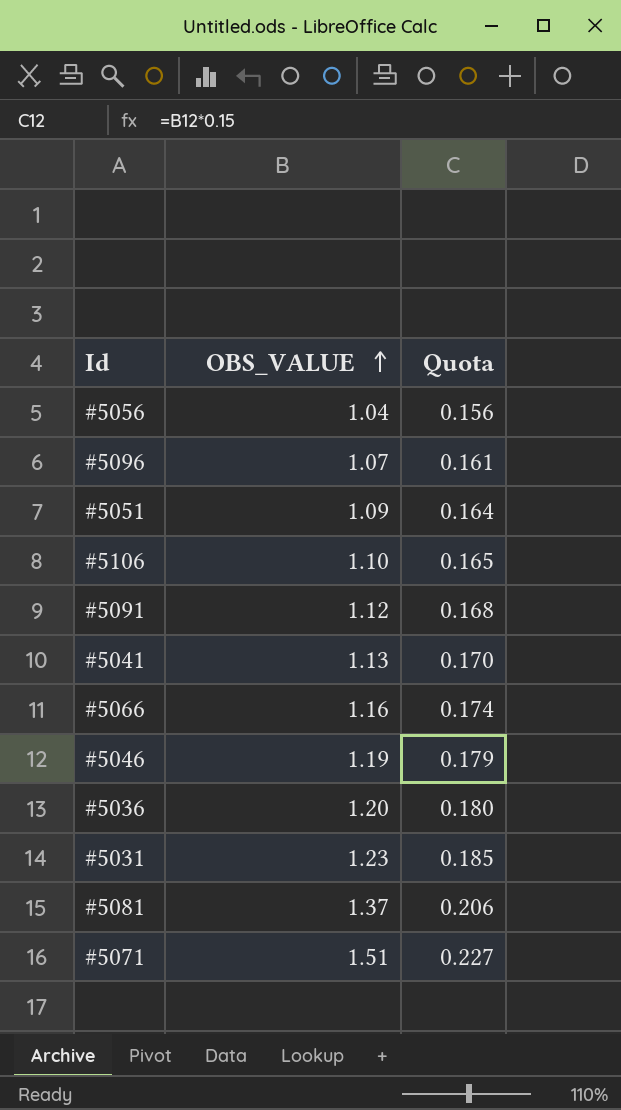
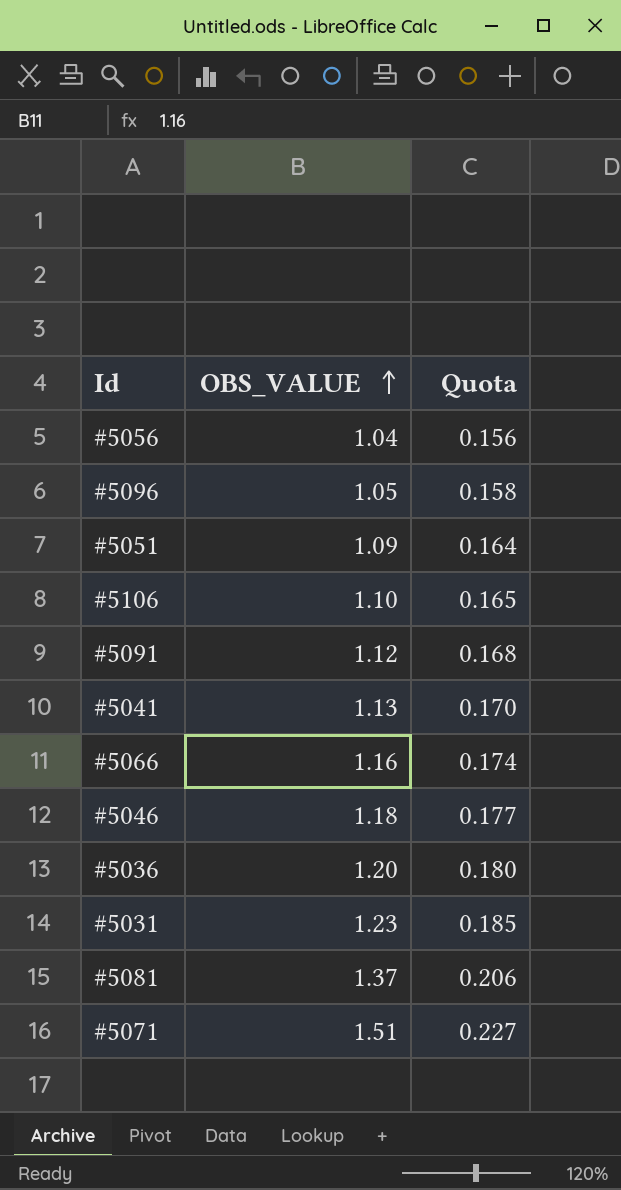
#5096 | OBS_VALUE: 1.07 -> 1.05
#5096 | Quota: 0.161 -> 0.158
#5046 | OBS_VALUE: 1.19 -> 1.18
#5046 | Quota: 0.179 -> 0.177

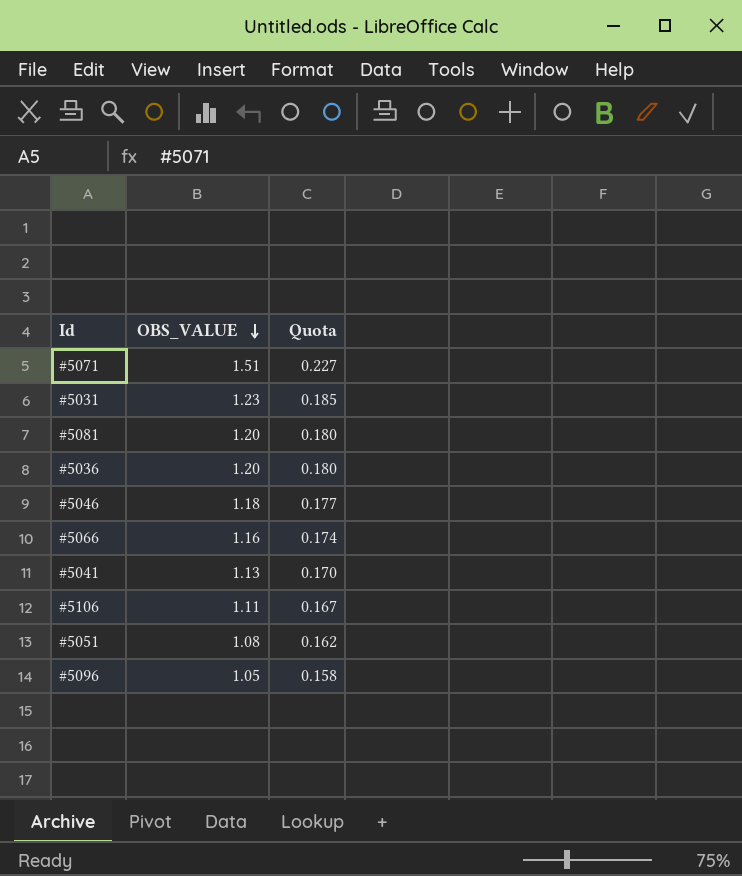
row order: OBS_VALUE ascending -> OBS_VALUE descending
row #5056: 1.04 | 0.156 -> none
row #5091: 1.12 | 0.168 -> none
#5081 | OBS_VALUE: 1.37 -> 1.20
#5081 | Quota: 0.206 -> 0.180
#5106 | OBS_VALUE: 1.10 -> 1.11
#5106 | Quota: 0.165 -> 0.167
#5051 | OBS_VALUE: 1.09 -> 1.08
#5051 | Quota: 0.164 -> 0.162

